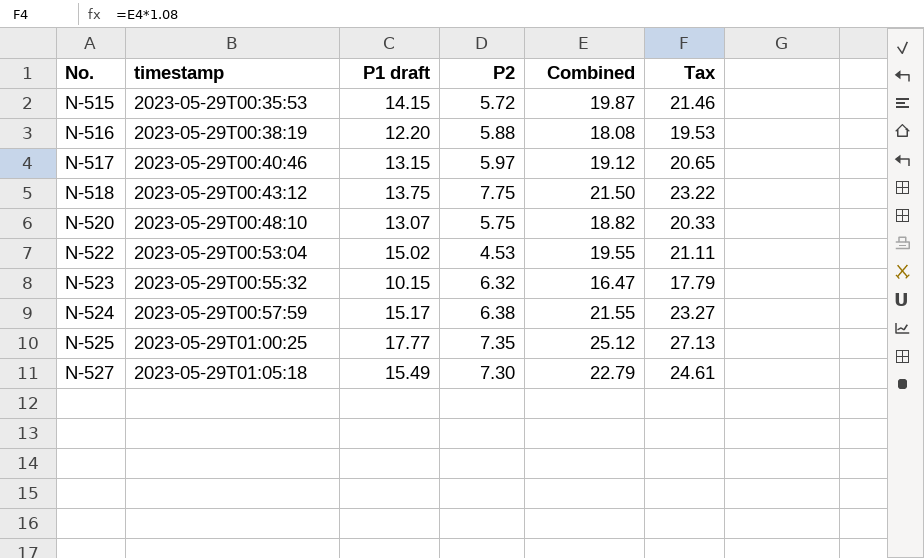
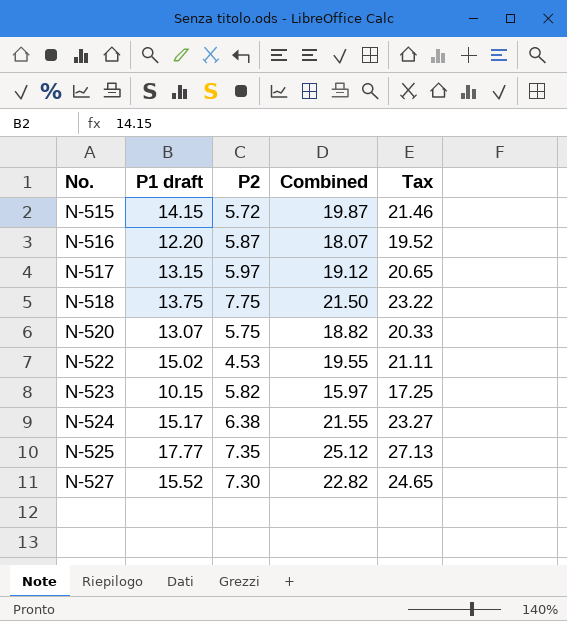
column timestamp | position: 2 -> none
N-516 | P2: 5.88 -> 5.87
N-516 | Combined: 18.08 -> 18.07
N-516 | Tax: 19.53 -> 19.52
N-523 | P2: 6.32 -> 5.82
N-523 | Combined: 16.47 -> 15.97
N-523 | Tax: 17.79 -> 17.25
N-527 | P1 draft: 15.49 -> 15.52
N-527 | Combined: 22.79 -> 22.82
N-527 | Tax: 24.61 -> 24.65

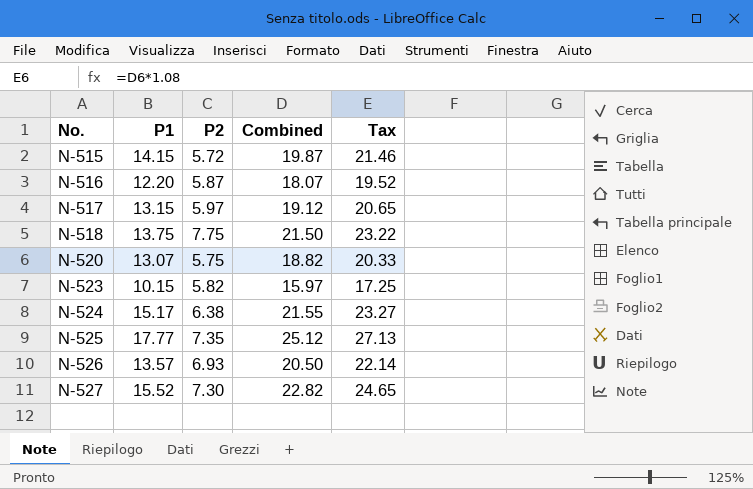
column name: P1 draft -> P1
row N-522: 15.02 | 4.53 | 19.55 | 21.11 -> none
row N-526: none -> 13.57 | 6.93 | 20.50 | 22.14

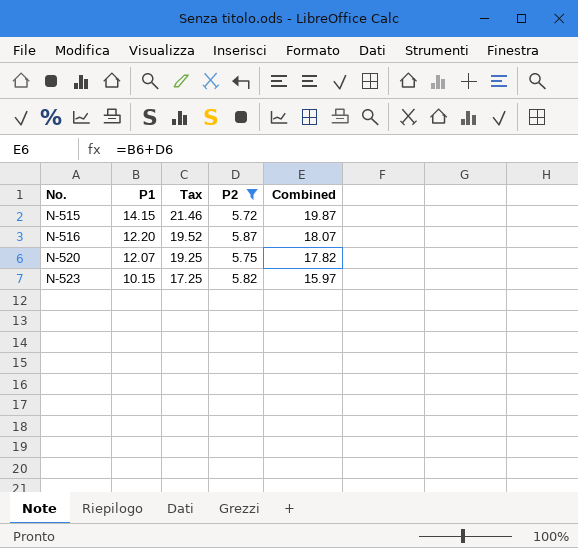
filter: none -> P2 <= 5.87
column Tax | position: 5 -> 3
N-520 | P1: 13.07 -> 12.07
N-520 | Tax: 20.33 -> 19.25
N-520 | Combined: 18.82 -> 17.82

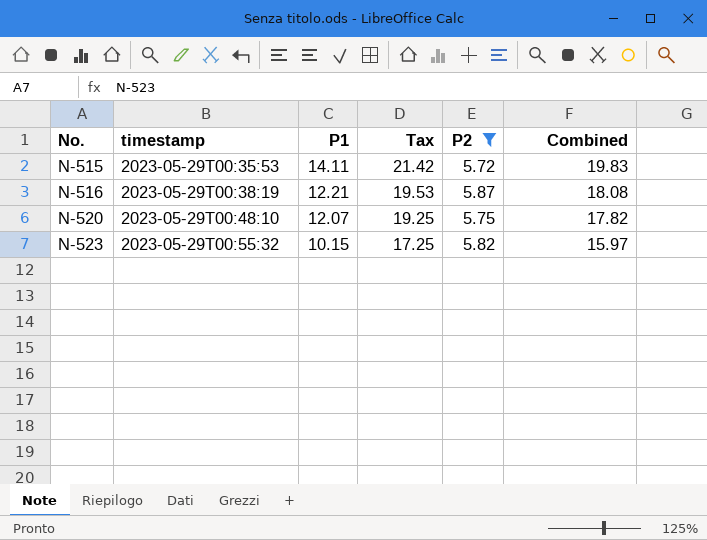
column timestamp | position: none -> 2
N-515 | P1: 14.15 -> 14.11
N-515 | Tax: 21.46 -> 21.42
N-515 | Combined: 19.87 -> 19.83
N-516 | P1: 12.20 -> 12.21
N-516 | Tax: 19.52 -> 19.53
N-516 | Combined: 18.07 -> 18.08

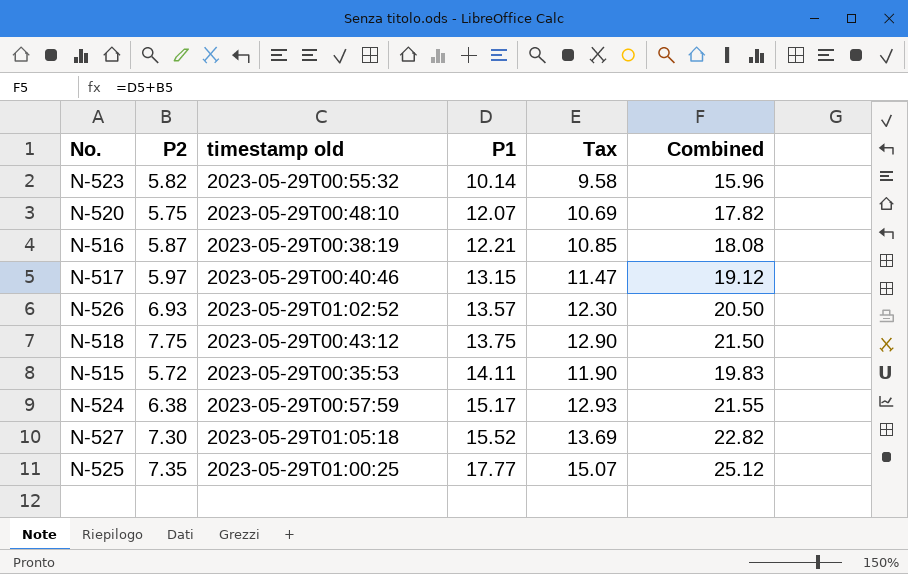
filter: P2 <= 5.87 -> none
row order: No. ascending -> P1 ascending
column P2 | position: 5 -> 2
column name: timestamp -> timestamp old
column Tax | formula: [Combined] * 1.08 -> [Combined] * 0.6
N-523 | P1: 10.15 -> 10.14
N-523 | Combined: 15.97 -> 15.96

